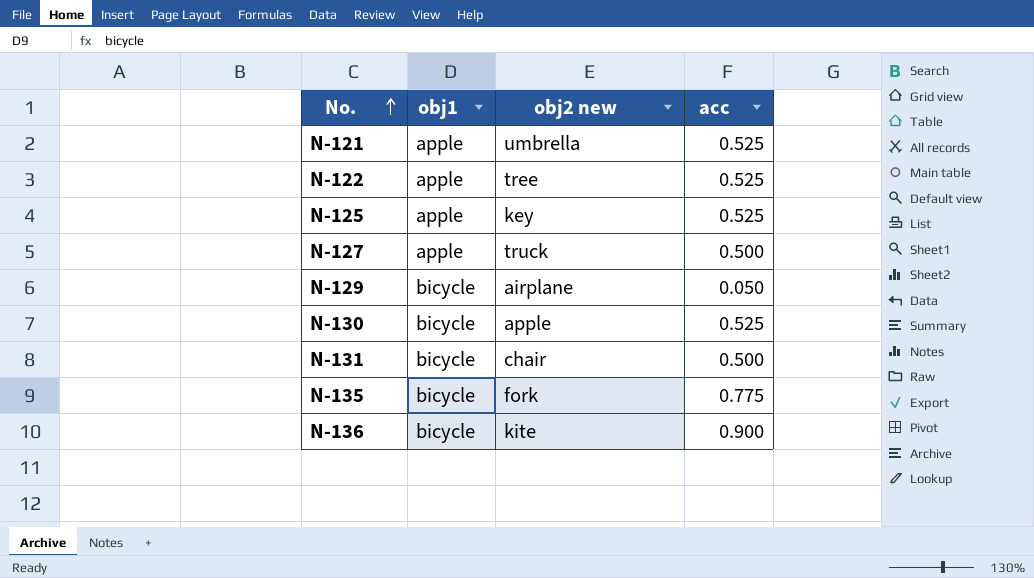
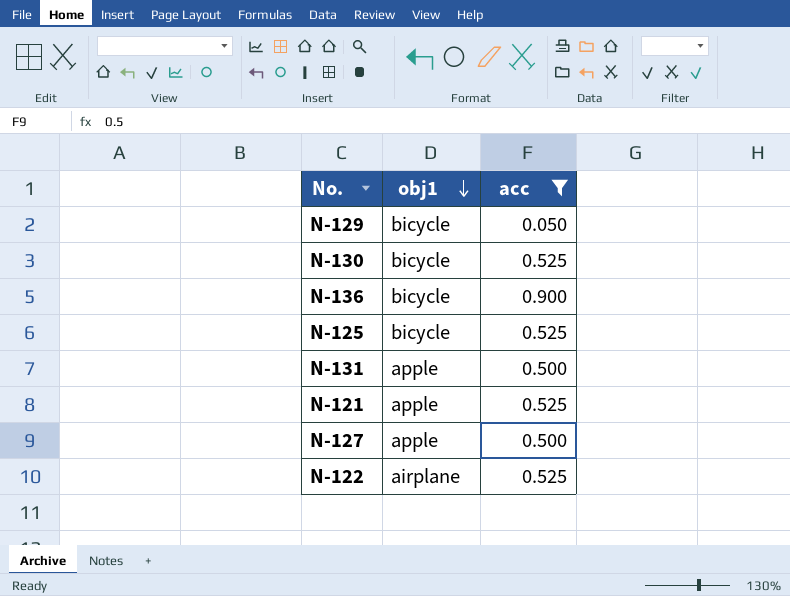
filter: none -> acc != 0.775
row order: No. ascending -> obj1 descending
column obj2 new | position: 3 -> none
N-125 | obj1: apple -> bicycle
N-131 | obj1: bicycle -> apple
N-122 | obj1: apple -> airplane

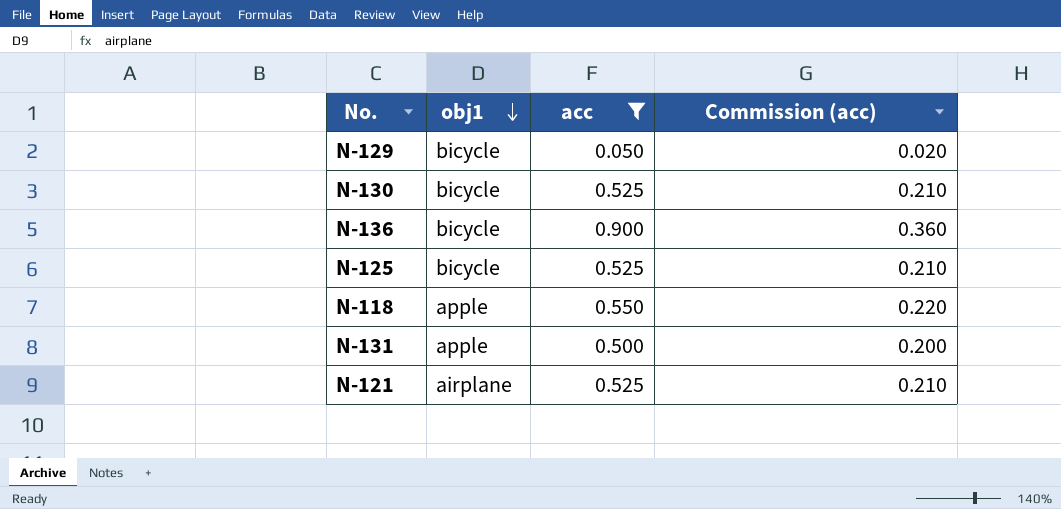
column Commission (acc) | formula: none -> [acc] * 0.4
row N-127: apple | 0.500 -> none
row N-122: airplane | 0.525 -> none
row N-118: none -> apple | 0.550 | 0.220
N-121 | obj1: apple -> airplane

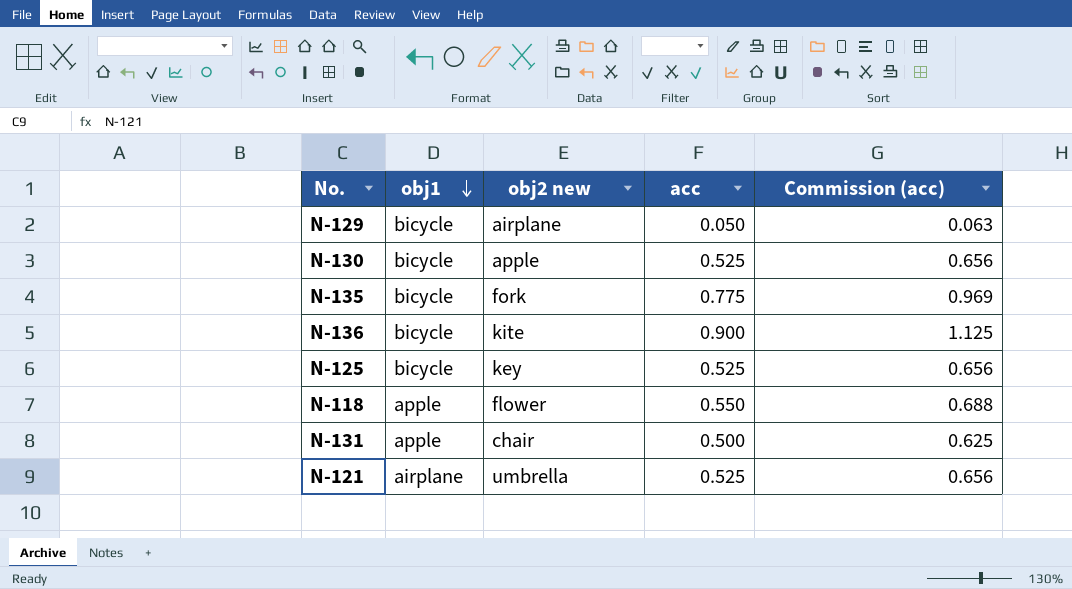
filter: acc != 0.775 -> none
column obj2 new | position: none -> 3
column Commission (acc) | formula: [acc] * 0.4 -> [acc] * 1.25

